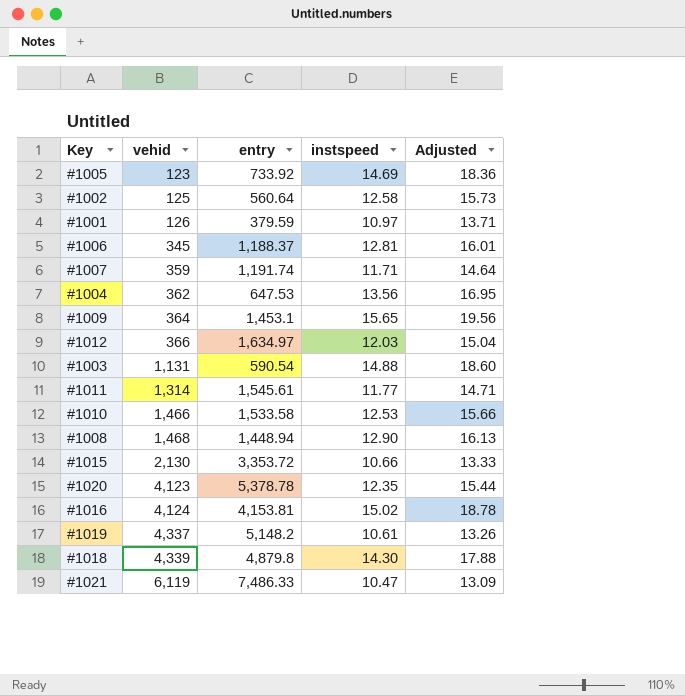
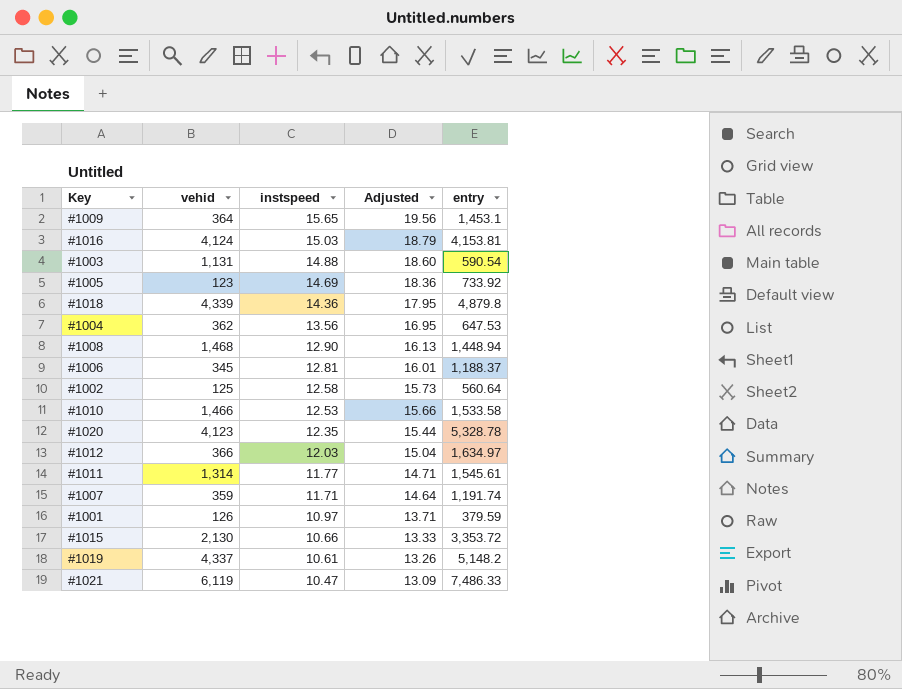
row order: vehid ascending -> instspeed descending
column entry | position: 3 -> 5
#1016 | instspeed: 15.02 -> 15.03
#1016 | Adjusted: 18.78 -> 18.79
#1018 | instspeed: 14.30 -> 14.36
#1018 | Adjusted: 17.88 -> 17.95
#1020 | entry: 5,378.78 -> 5,328.78

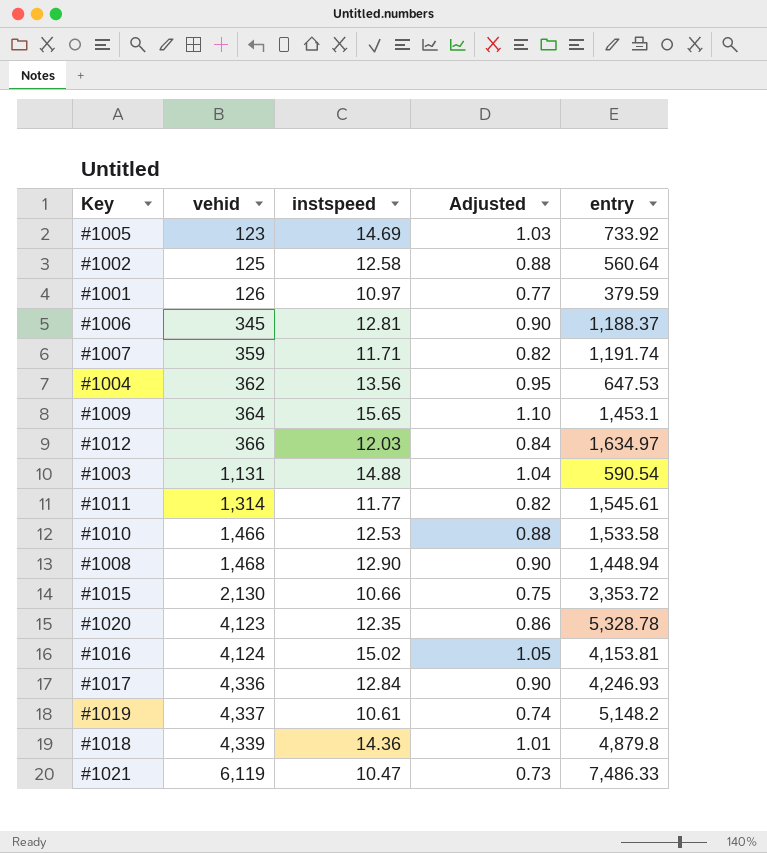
row order: instspeed descending -> vehid ascending
column Adjusted | formula: [instspeed] * 1.25 -> [instspeed] * 0.07
#1016 | instspeed: 15.03 -> 15.02
row #1017: none -> 4,336 | 12.84 | 0.90 | 4,246.93

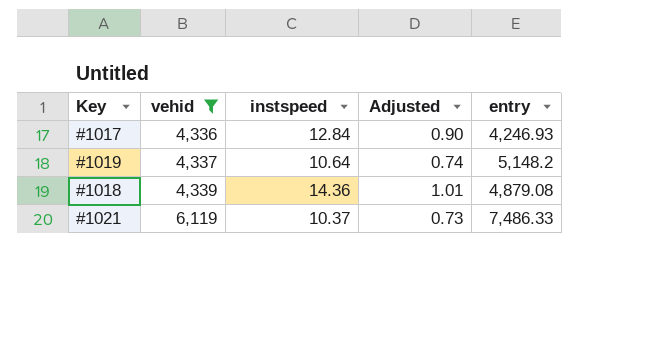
filter: none -> vehid >= 4,336
#1019 | instspeed: 10.61 -> 10.64
#1018 | entry: 4,879.8 -> 4,879.08
#1021 | instspeed: 10.47 -> 10.37

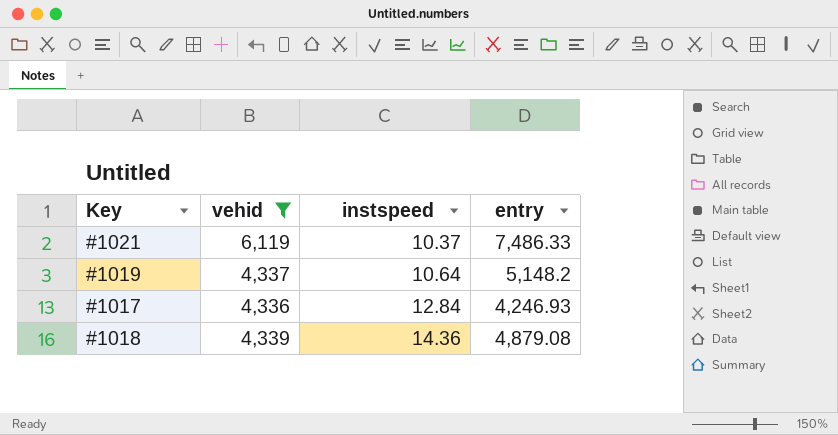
row order: vehid ascending -> instspeed ascending
column Adjusted | formula: [instspeed] * 0.07 -> none

